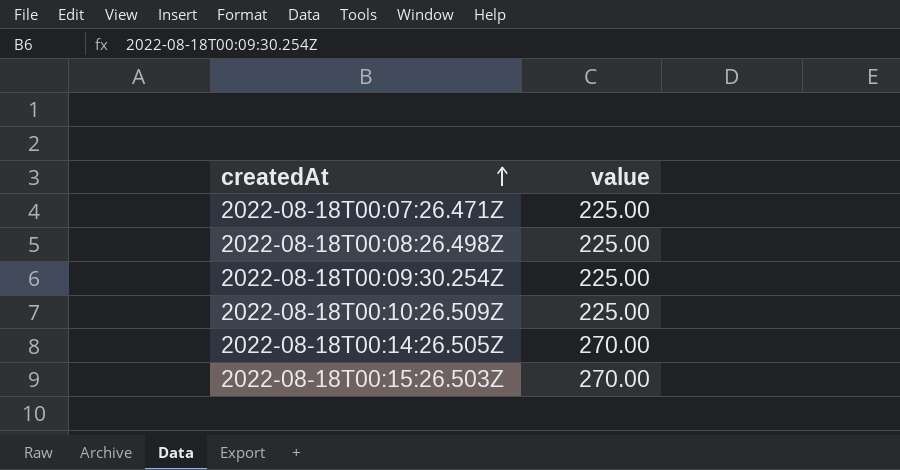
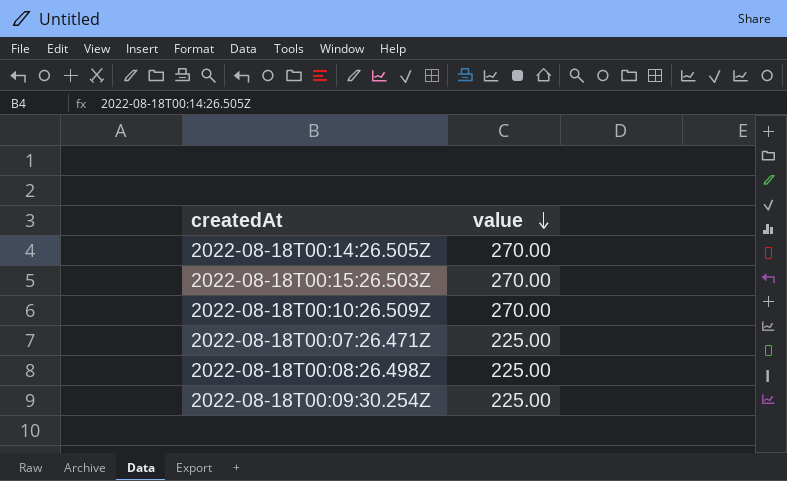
row order: createdAt ascending -> value descending
2022-08-18T00:10:26.509Z | value: 225.00 -> 270.00

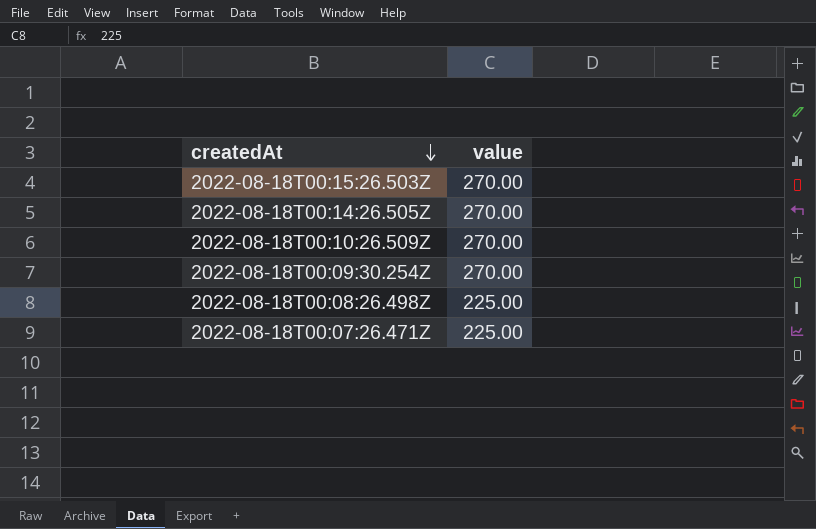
row order: value descending -> createdAt descending
2022-08-18T00:09:30.254Z | value: 225.00 -> 270.00

